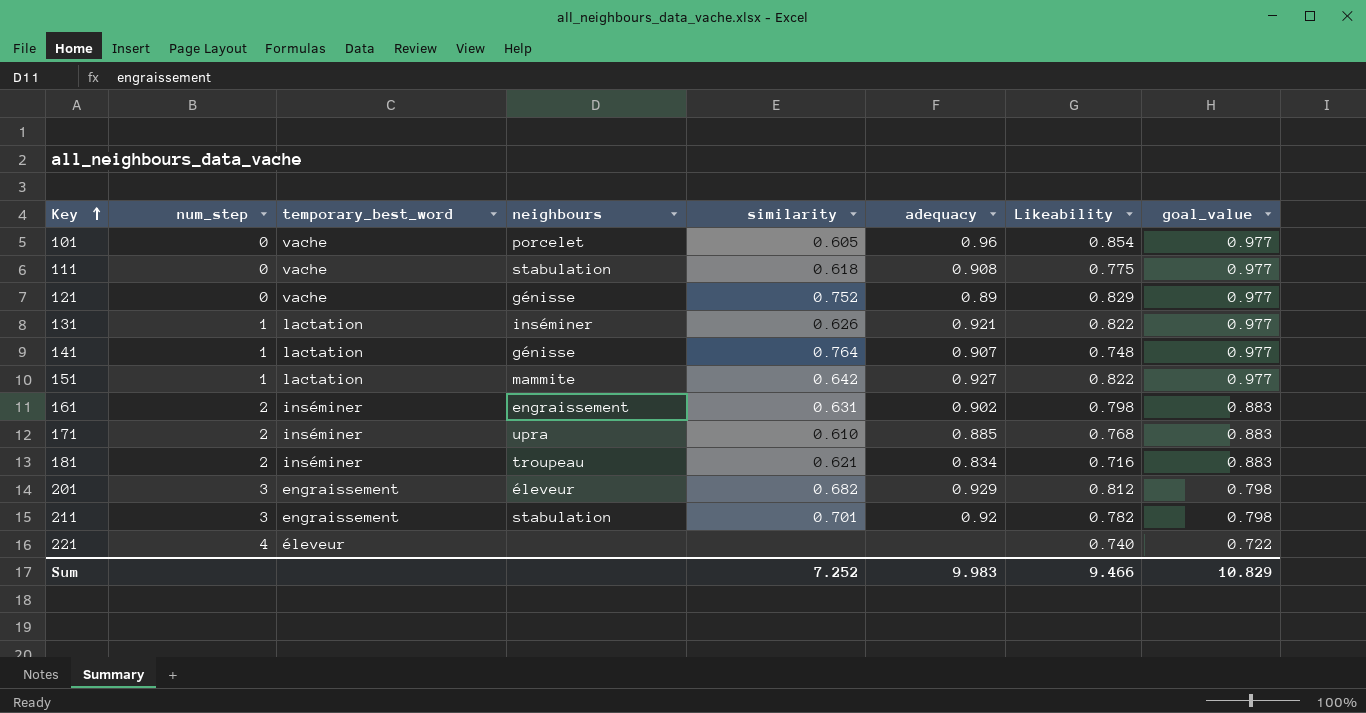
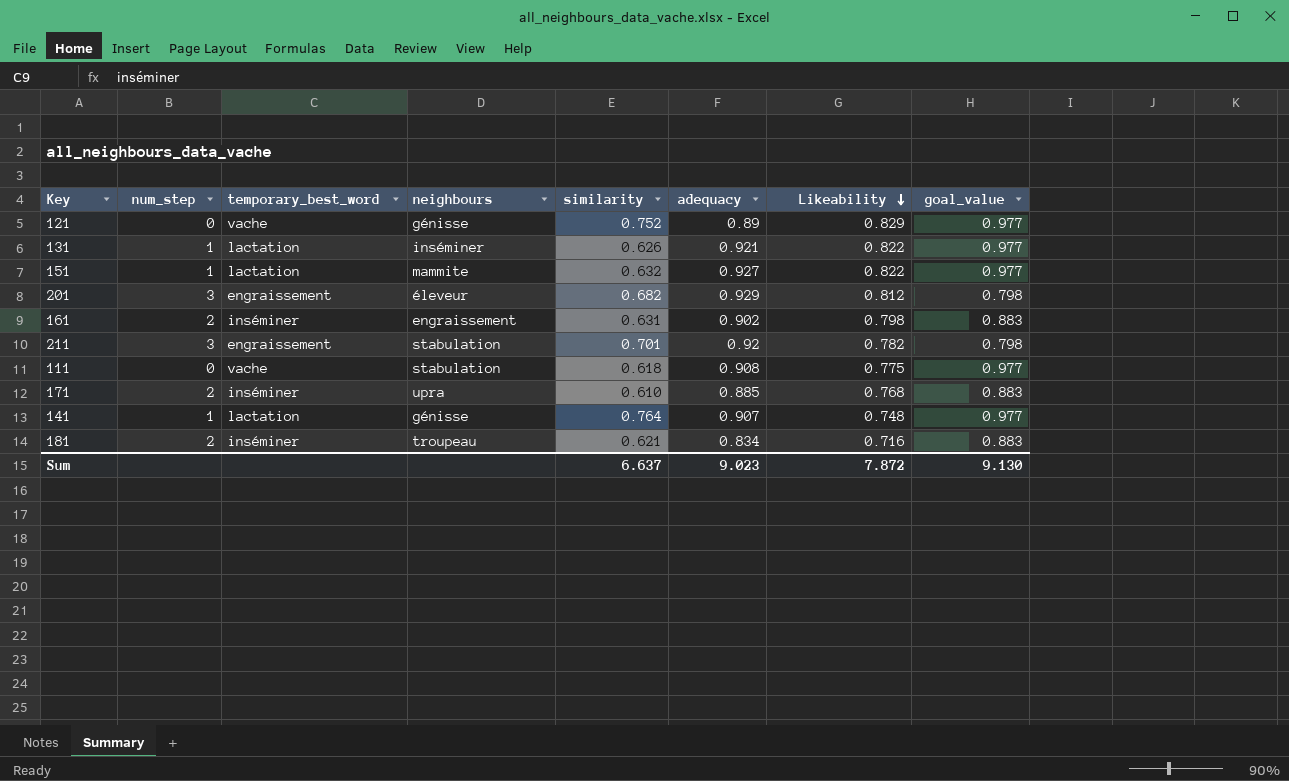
row order: Key ascending -> Likeability descending
row 101: 0 | vache | porcelet | 0.605 | 0.96 | 0.854 | 0.977 -> none
row 221: 4 | éleveur | none | none | none | 0.740 | 0.722 -> none
151 | similarity: 0.642 -> 0.632
Sum | similarity: 7.252 -> 6.637
Sum | adequacy: 9.983 -> 9.023
Sum | Likeability: 9.466 -> 7.872
Sum | goal_value: 10.829 -> 9.130

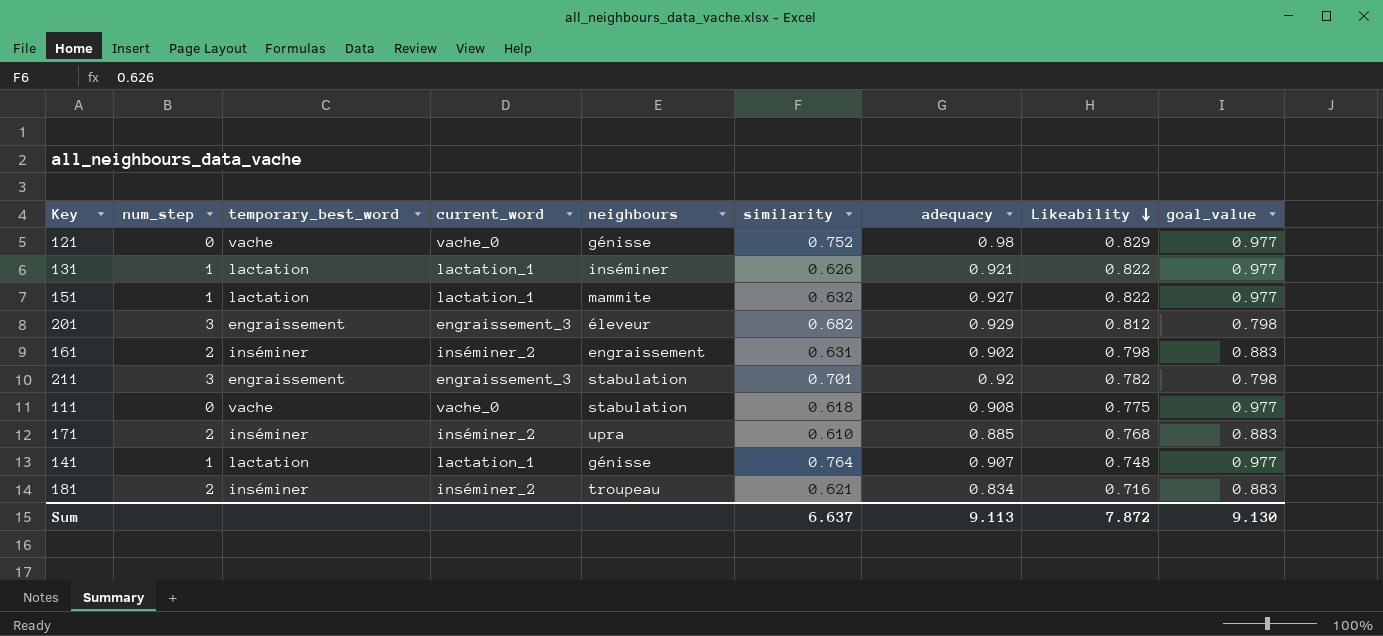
column current_word | position: none -> 4
121 | adequacy: 0.89 -> 0.98
Sum | adequacy: 9.023 -> 9.113

